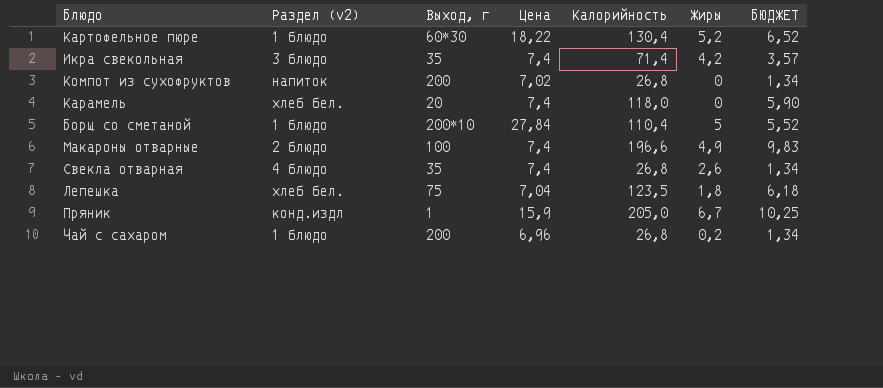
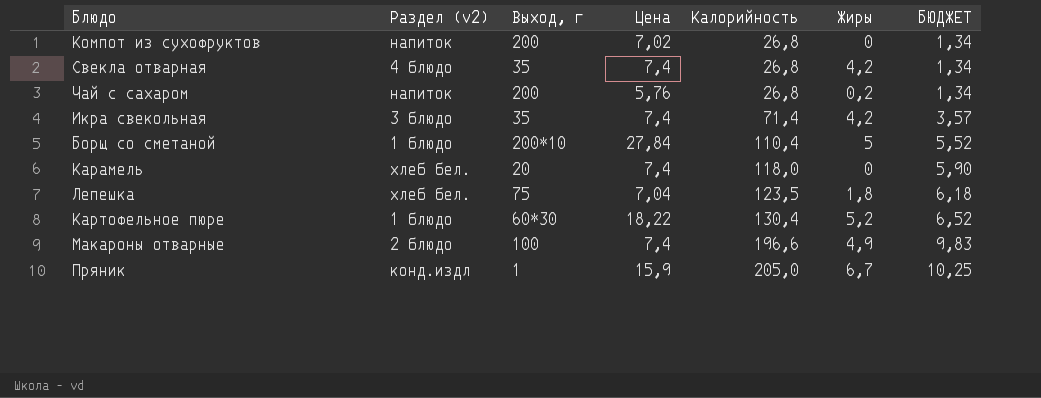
row order: none -> Калорийность ascending
Свекла отварная | Жиры: 2,6 -> 4,2
Чай с сахаром | Раздел (v2): 1 блюдо -> напиток
Чай с сахаром | Цена: 6,96 -> 5,76

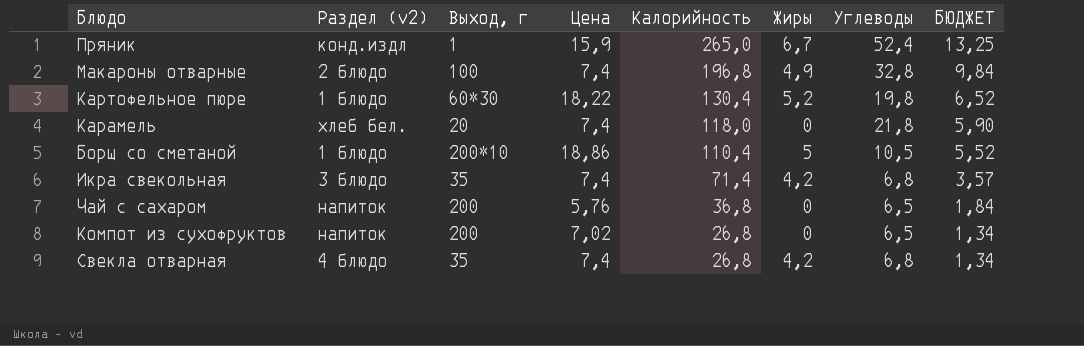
row order: Калорийность ascending -> Калорийность descending
column Углеводы | position: none -> 7
row Лепешка: хлеб бел. | 75 | 7,04 | 123,5 | 1,8 | 6,18 -> none
Пряник | Калорийность: 205,0 -> 265,0
Пряник | БЮДЖЕТ: 10,25 -> 13,25
Макароны отварные | Калорийность: 196,6 -> 196,8
Макароны отварные | БЮДЖЕТ: 9,83 -> 9,84
Борщ со сметаной | Цена: 27,84 -> 18,86
Чай с сахаром | Калорийность: 26,8 -> 36,8
Чай с сахаром | Жиры: 0,2 -> 0
Чай с сахаром | БЮДЖЕТ: 1,34 -> 1,84

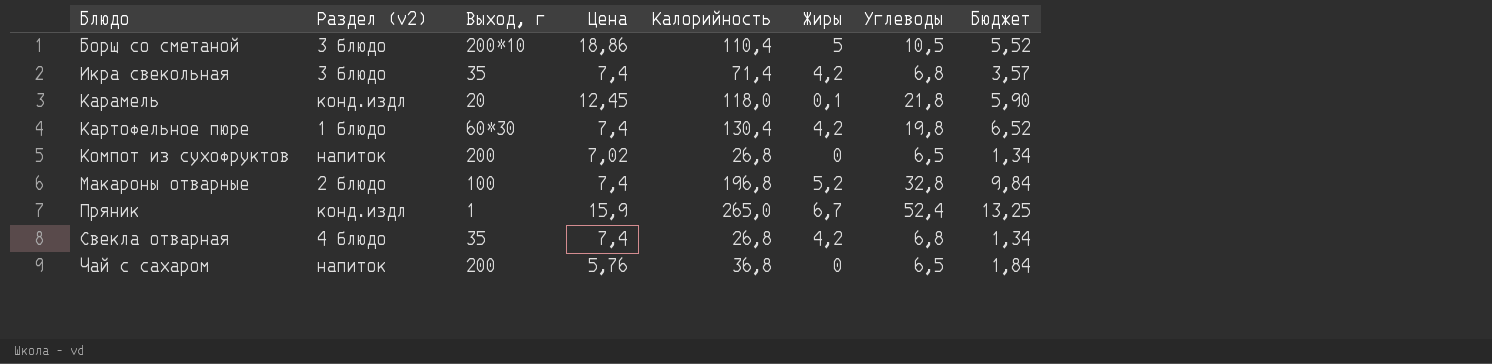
row order: Калорийность descending -> Блюдо ascending
column name: БЮДЖЕТ -> Бюджет
Борщ со сметаной | Раздел (v2): 1 блюдо -> 3 блюдо
Карамель | Раздел (v2): хлеб бел. -> конд.издл
Карамель | Цена: 7,4 -> 12,45
Карамель | Жиры: 0 -> 0,1
Картофельное пюре | Цена: 18,22 -> 7,4
Картофельное пюре | Жиры: 5,2 -> 4,2
Макароны отварные | Жиры: 4,9 -> 5,2

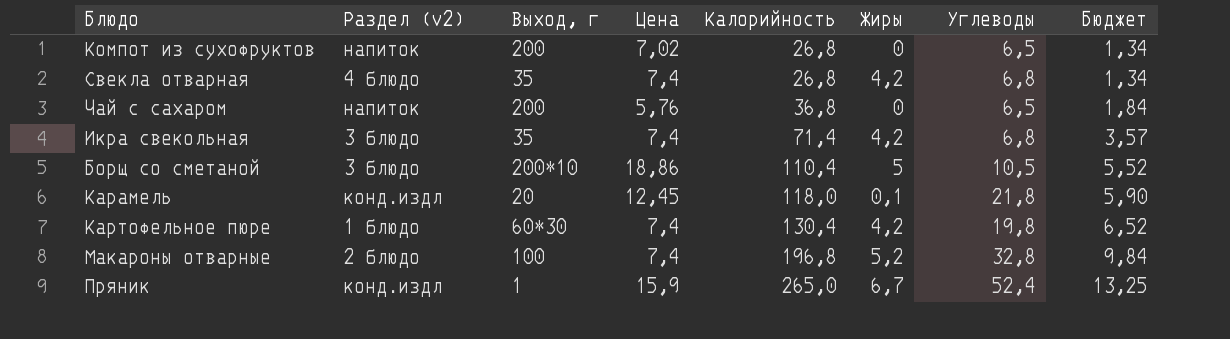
row order: Блюдо ascending -> Калорийность ascending

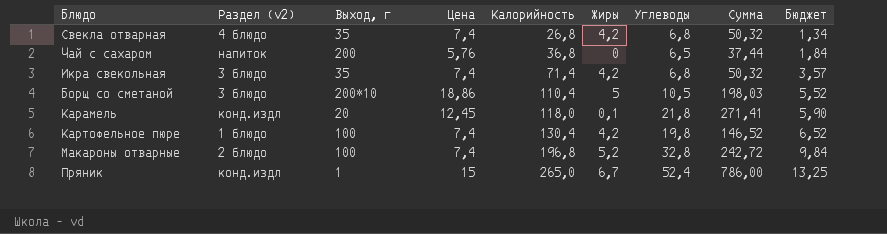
column Сумма | formula: none -> [Цена] * [Углеводы]
row Компот из сухофруктов: напиток | 200 | 7,02 | 26,8 | 0 | 6,5 | 1,34 -> none
Картофельное пюре | Выход, г: 60*30 -> 100
Пряник | Цена: 15,9 -> 15

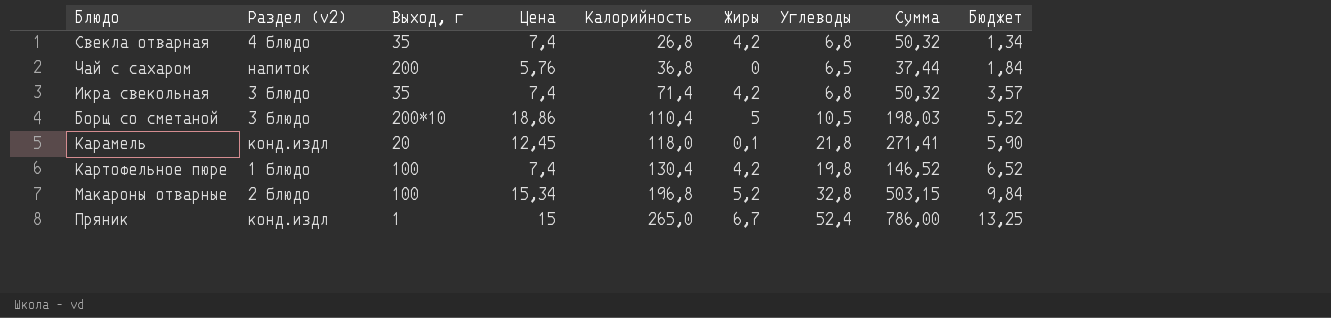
Макароны отварные | Цена: 7,4 -> 15,34
Макароны отварные | Сумма: 242,72 -> 503,15

